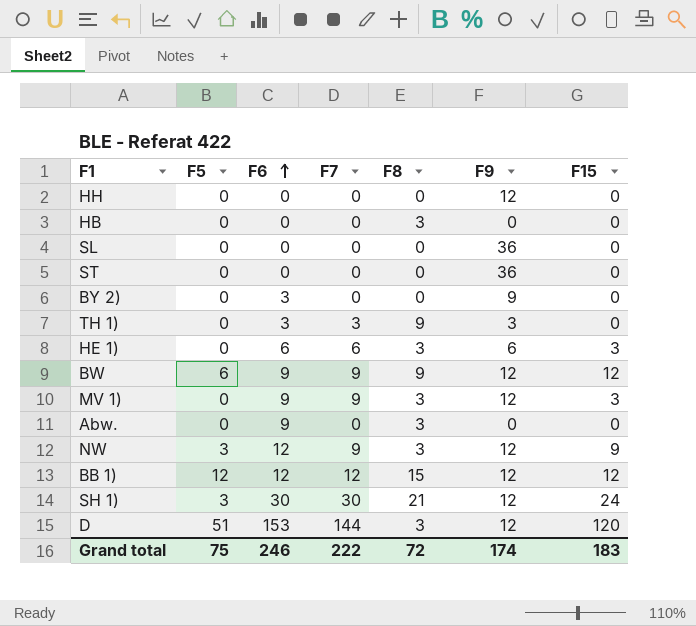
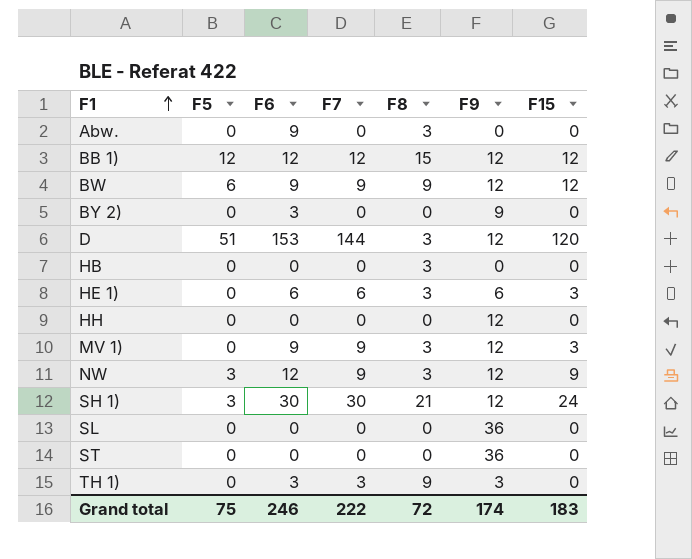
row order: F6 ascending -> F1 ascending

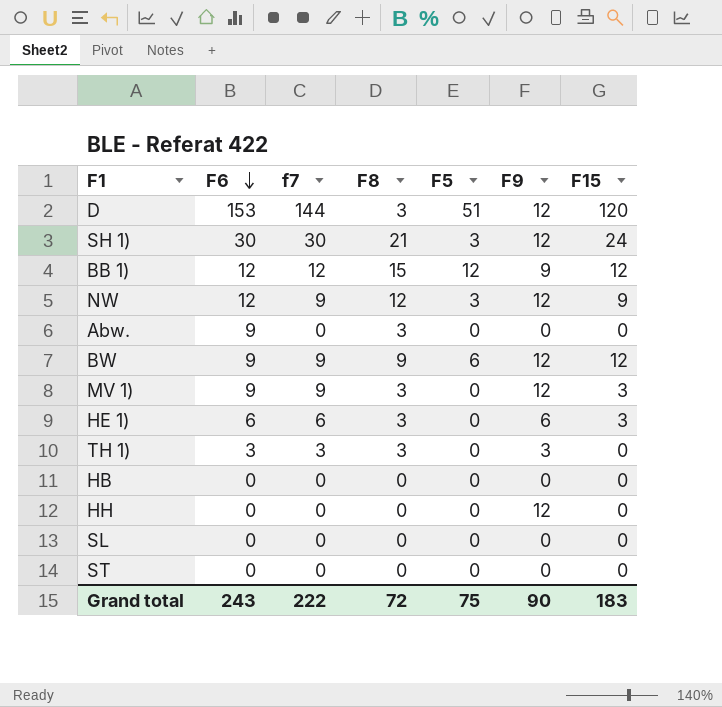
row order: F1 ascending -> F6 descending
column name: F7 -> f7
column F5 | position: 2 -> 5
row BY 2): 0 | 3 | 0 | 0 | 9 | 0 -> none
BB 1) | F9: 12 -> 9
NW | F8: 3 -> 12
TH 1) | F8: 9 -> 3
HB | F8: 3 -> 0
SL | F9: 36 -> 0
ST | F9: 36 -> 0
Grand total | F6: 246 -> 243
Grand total | F9: 174 -> 90

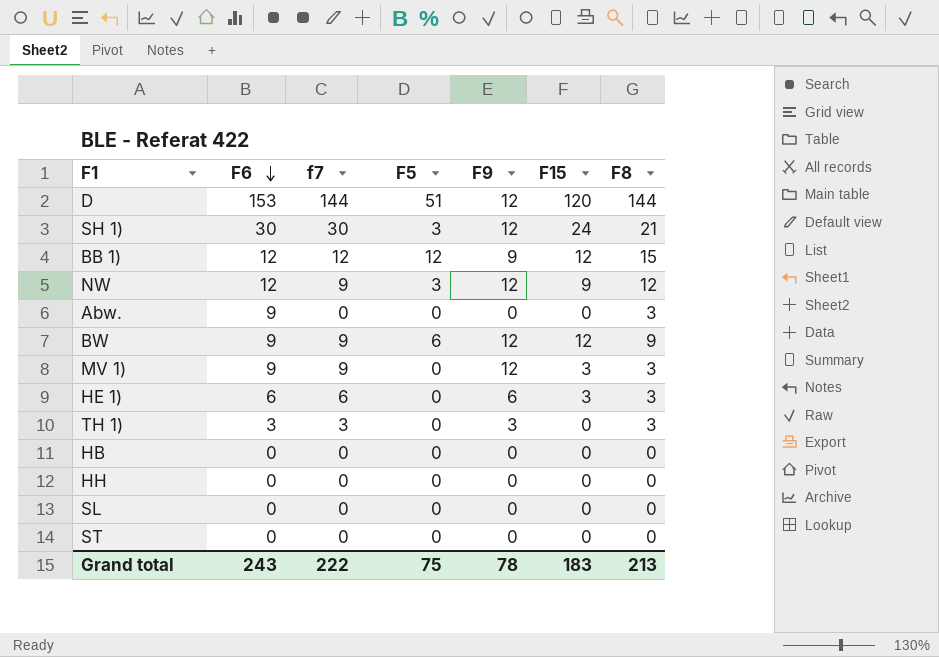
column F8 | position: 4 -> 7
D | F8: 3 -> 144
HH | F9: 12 -> 0
Grand total | F9: 90 -> 78
Grand total | F8: 72 -> 213

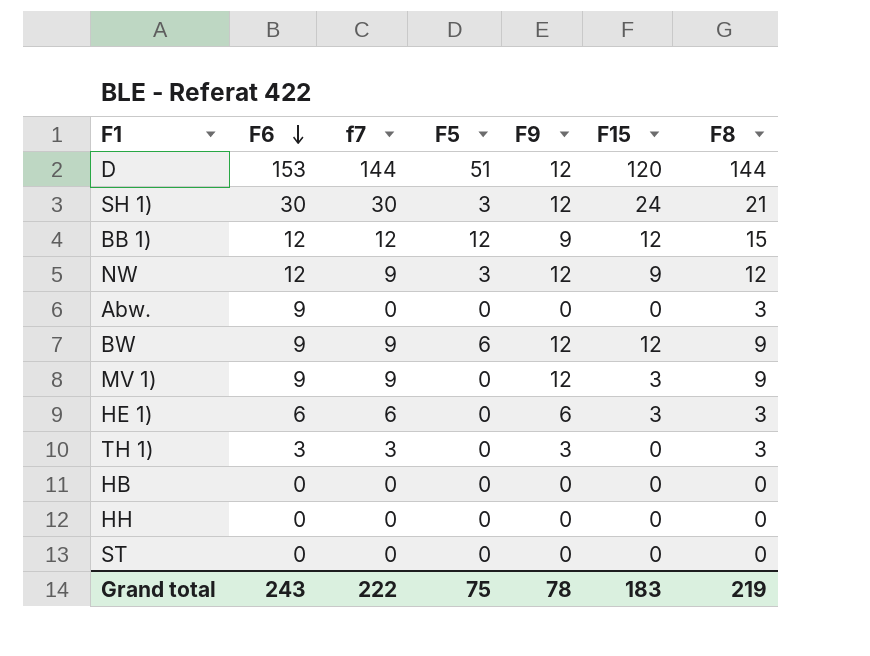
row SL: 0 | 0 | 0 | 0 | 0 | 0 -> none
MV 1) | F8: 3 -> 9
Grand total | F8: 213 -> 219

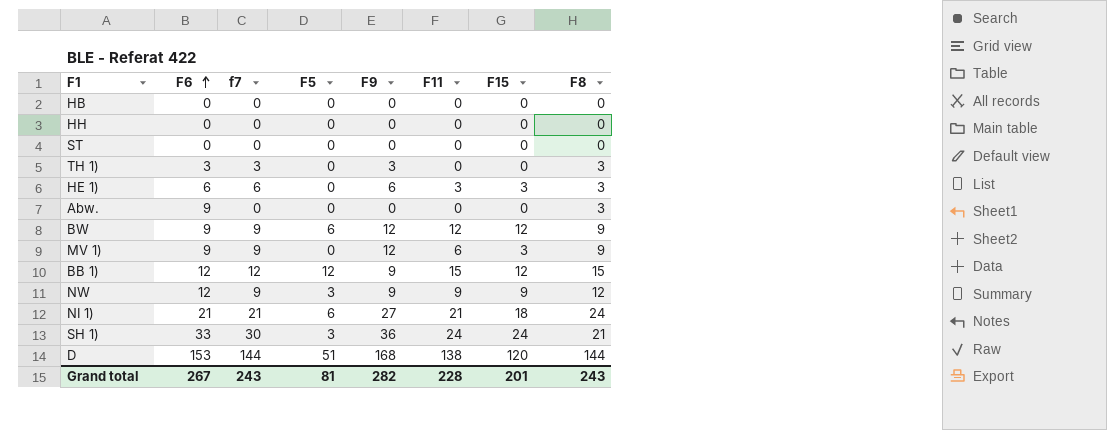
row order: F6 descending -> F6 ascending
column F11 | position: none -> 6
NW | F9: 12 -> 9
row NI 1): none -> 21 | 21 | 6 | 27 | 21 | 18 | 24
SH 1) | F6: 30 -> 33
SH 1) | F9: 12 -> 36
D | F9: 12 -> 168
Grand total | F6: 243 -> 267
Grand total | f7: 222 -> 243
Grand total | F5: 75 -> 81
Grand total | F9: 78 -> 282
Grand total | F15: 183 -> 201
Grand total | F8: 219 -> 243

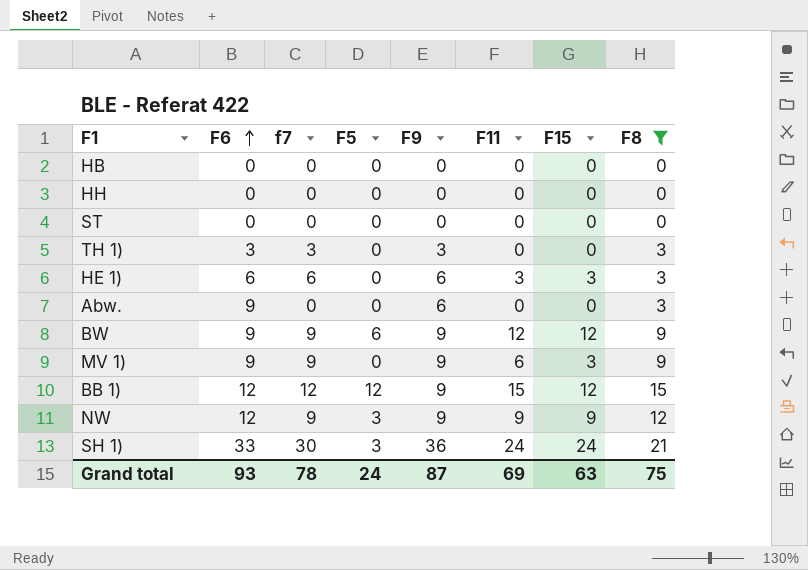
filter: none -> F8 <= 21
Abw. | F9: 0 -> 6
BW | F9: 12 -> 9
MV 1) | F9: 12 -> 9
Grand total | F6: 267 -> 93
Grand total | f7: 243 -> 78
Grand total | F5: 81 -> 24
Grand total | F9: 282 -> 87
Grand total | F11: 228 -> 69
Grand total | F15: 201 -> 63
Grand total | F8: 243 -> 75

